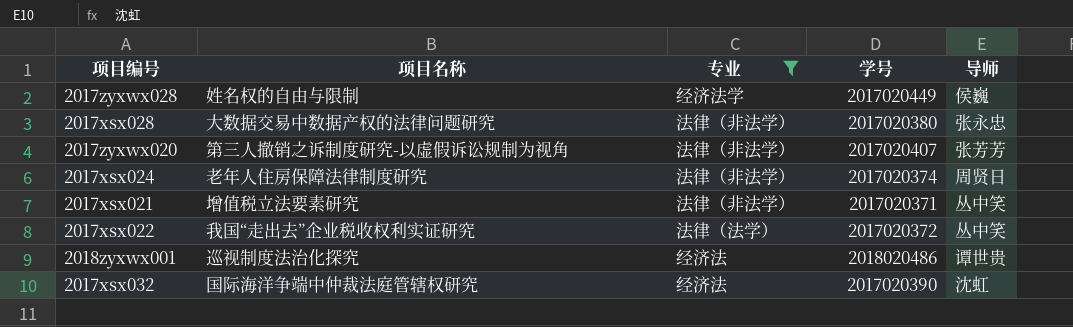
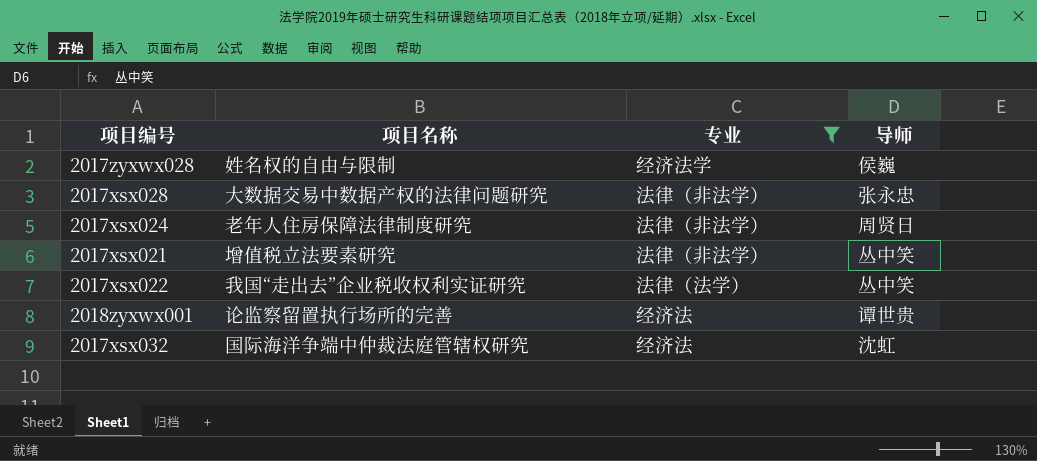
column 学号 | position: 4 -> none
row 2017zyxwx020: 第三人撤销之诉制度研究-以虚假诉讼规制为视角 | 法律（非法学） | 2017020407 | 张芳芳 -> none
2018zyxwx001 | 项目名称: 巡视制度法治化探究 -> 论监察留置执行场所的完善

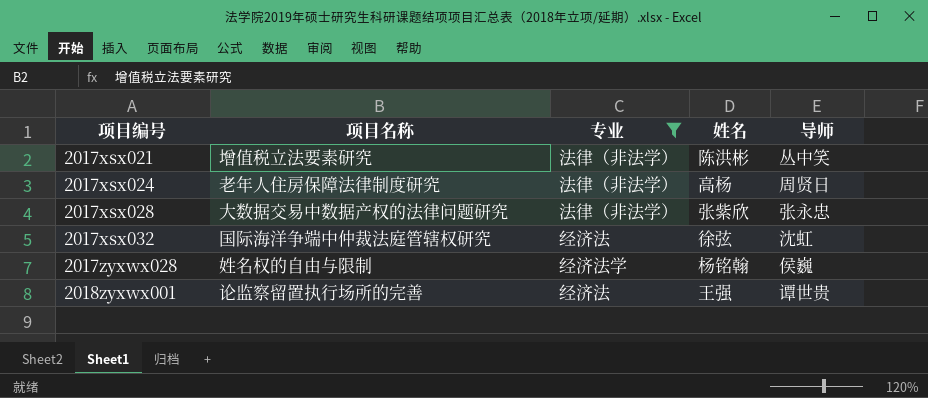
row order: none -> 项目编号 ascending
column 姓名 | position: none -> 4
row 2017xsx022: 我国“走出去”企业税收权利实证研究 | 法律（法学） | 丛中笑 -> none

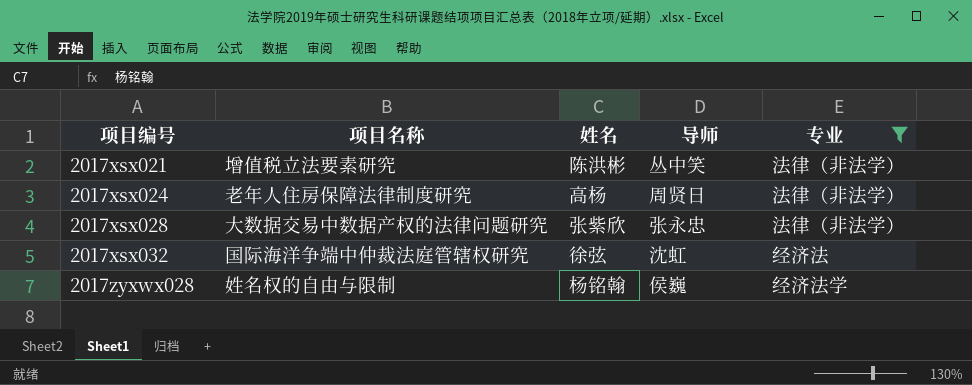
column 专业 | position: 3 -> 5
row 2018zyxwx001: 论监察留置执行场所的完善 | 经济法 | 王强 | 谭世贵 -> none

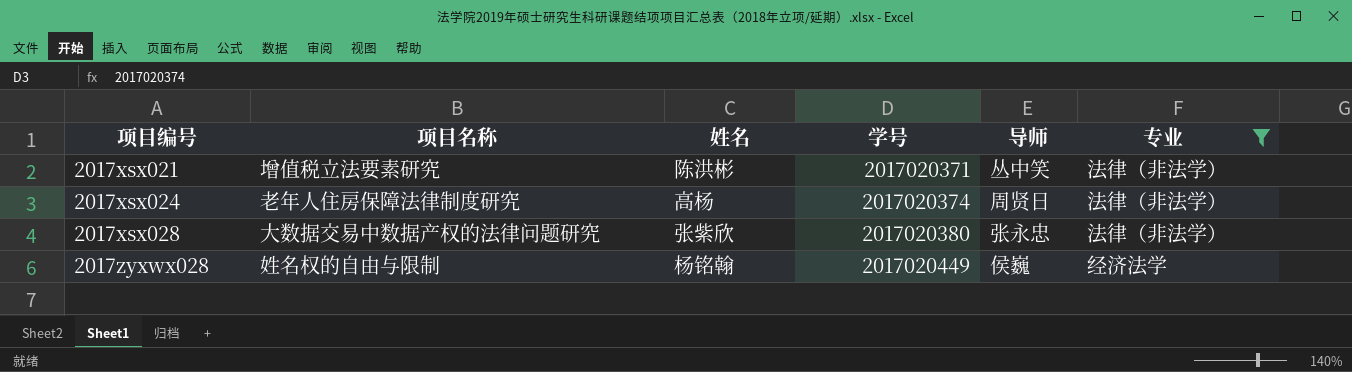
column 学号 | position: none -> 4
row 2017xsx032: 国际海洋争端中仲裁法庭管辖权研究 | 徐弦 | 沈虹 | 经济法 -> none

